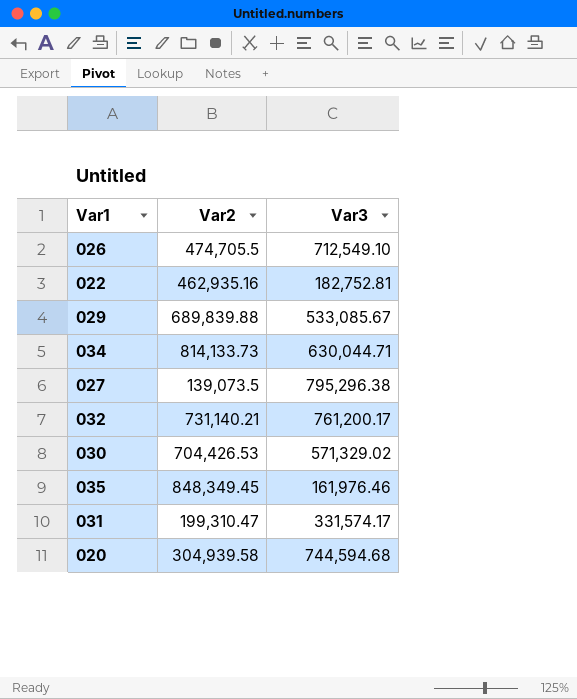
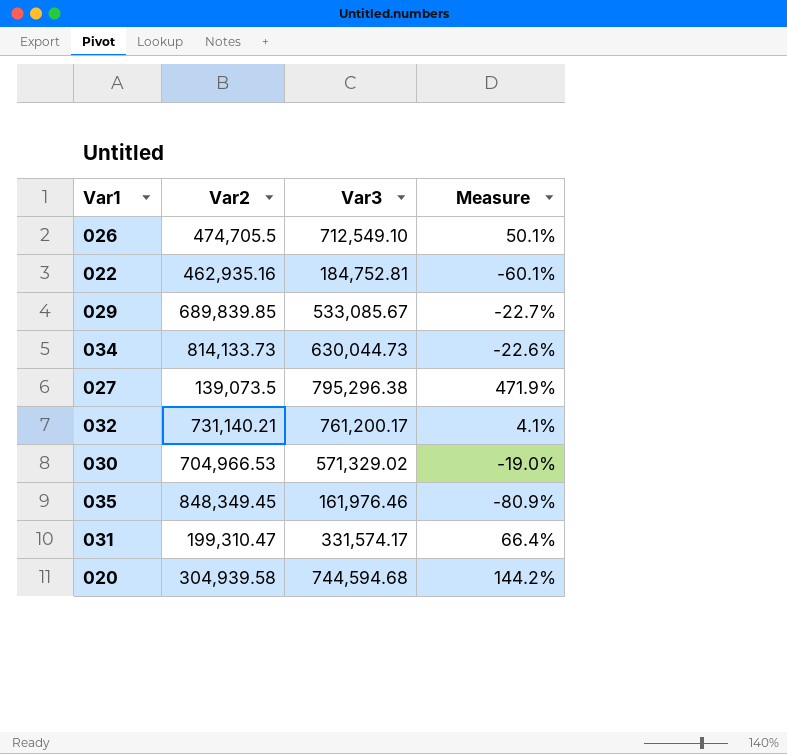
column Measure | formula: none -> ([Var3] - [Var2]) / [Var2]
022 | Var3: 182,752.81 -> 184,752.81
029 | Var2: 689,839.88 -> 689,839.85
034 | Var3: 630,044.71 -> 630,044.73
030 | Var2: 704,426.53 -> 704,966.53

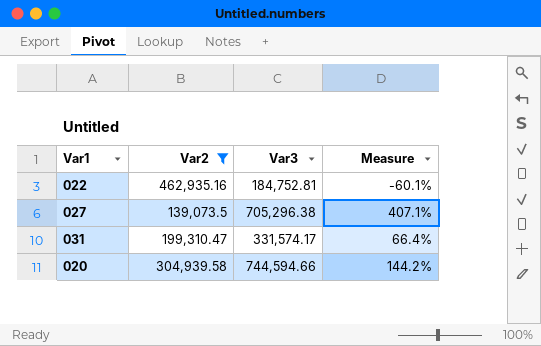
filter: none -> Var2 <= 462,935.16
027 | Var3: 795,296.38 -> 705,296.38
027 | Measure: 471.9% -> 407.1%
020 | Var3: 744,594.68 -> 744,594.66

